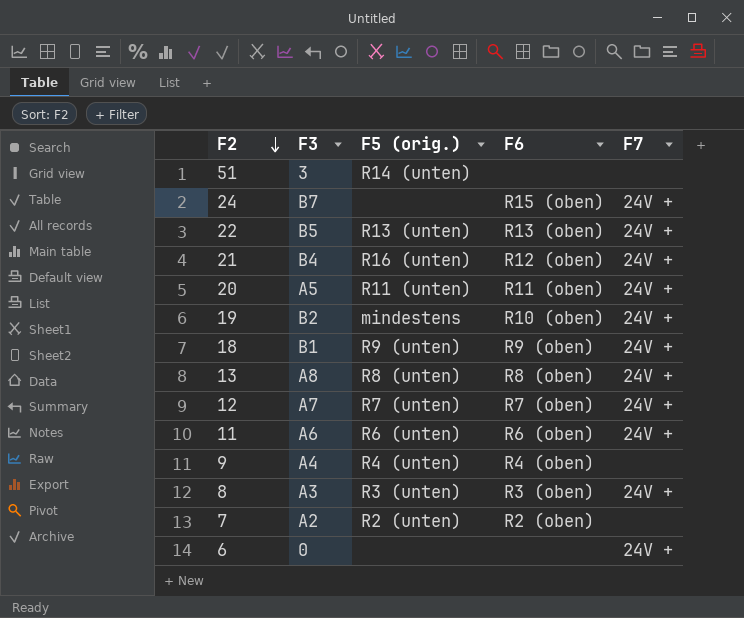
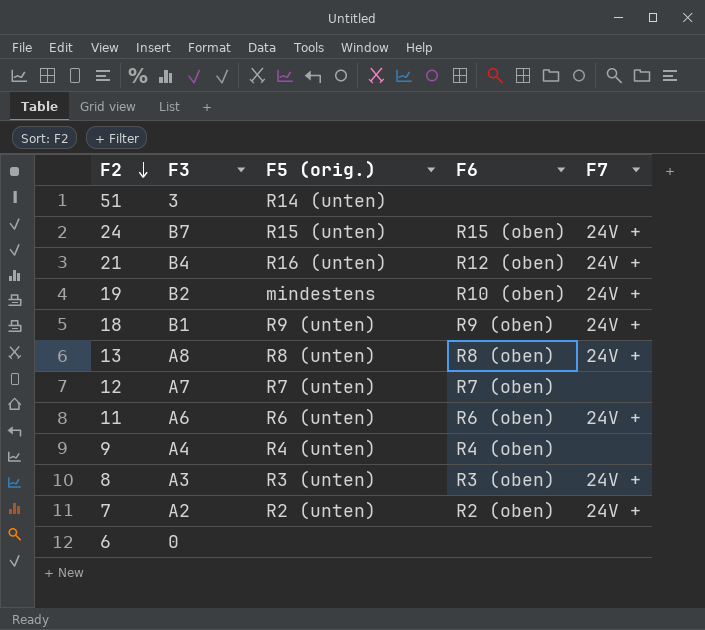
row 22: B5 | R13 (unten) | R13 (oben) | 24V + -> none
row 20: A5 | R11 (unten) | R11 (oben) | 24V + -> none
24 | F5 (orig.): none -> R15 (unten)
12 | F7: 24V + -> none
7 | F7: none -> 24V +
6 | F7: 24V + -> none

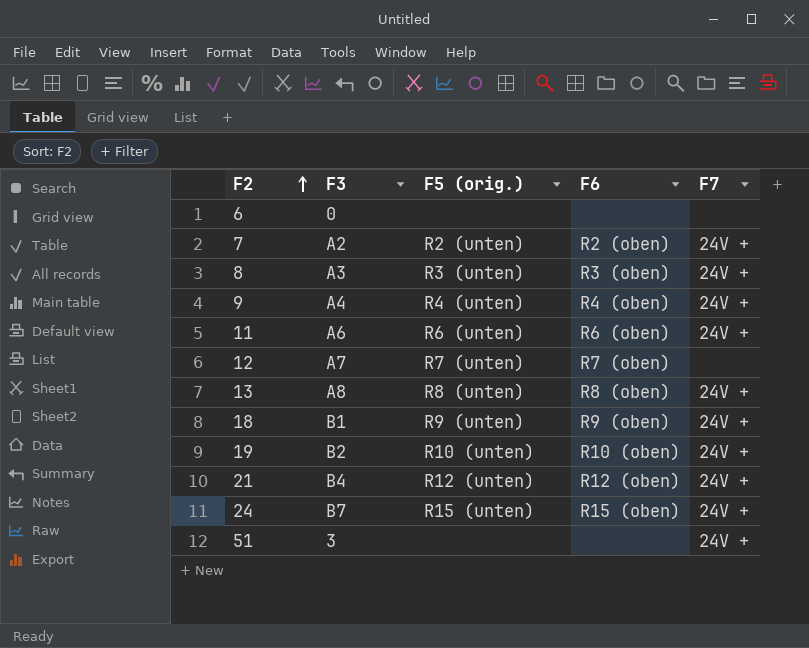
row order: F2 descending -> F2 ascending
9 | F7: none -> 24V +
19 | F5 (orig.): mindestens -> R10 (unten)
21 | F5 (orig.): R16 (unten) -> R12 (unten)
51 | F5 (orig.): R14 (unten) -> none
51 | F7: none -> 24V +

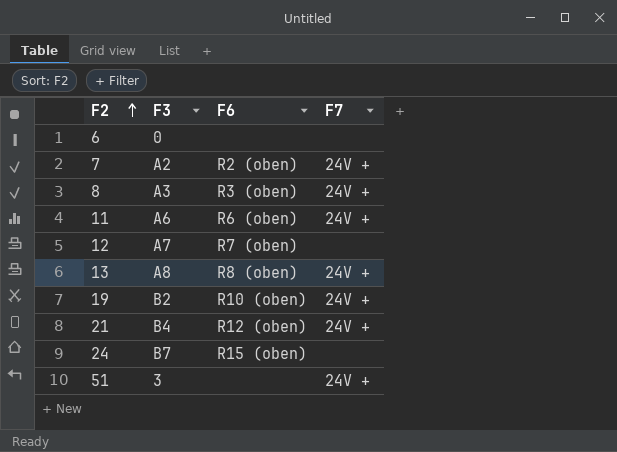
column F5 (orig.) | position: 3 -> none
row 9: A4 | R4 (unten) | R4 (oben) | 24V + -> none
row 18: B1 | R9 (unten) | R9 (oben) | 24V + -> none
24 | F7: 24V + -> none

